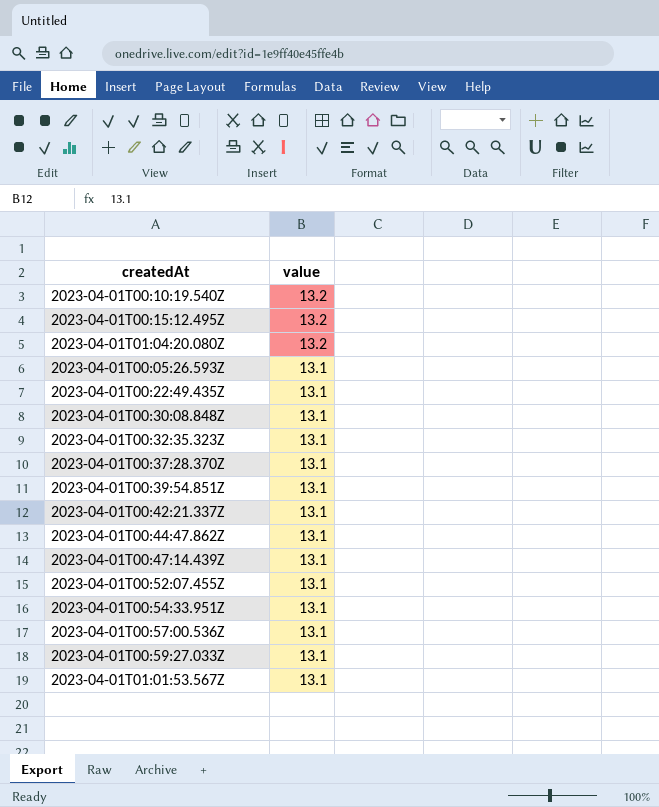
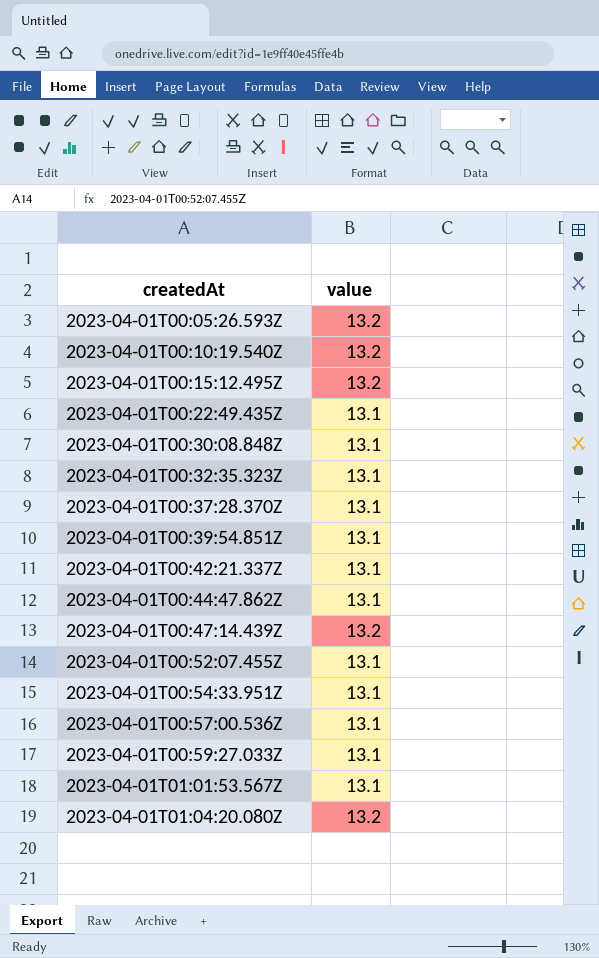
row order: value descending -> createdAt ascending
2023-04-01T00:05:26.593Z | value: 13.1 -> 13.2
2023-04-01T00:47:14.439Z | value: 13.1 -> 13.2

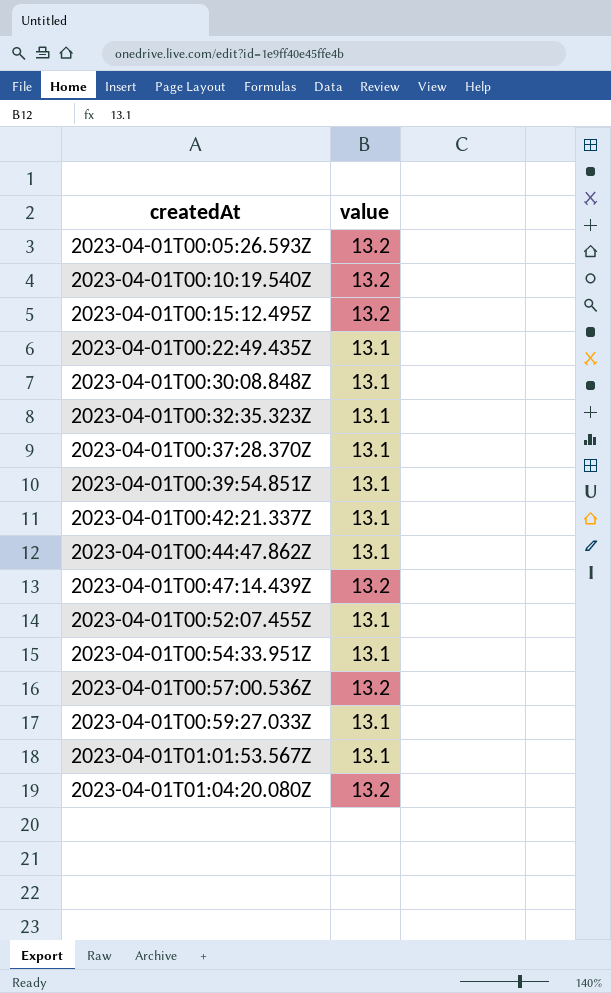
2023-04-01T00:57:00.536Z | value: 13.1 -> 13.2

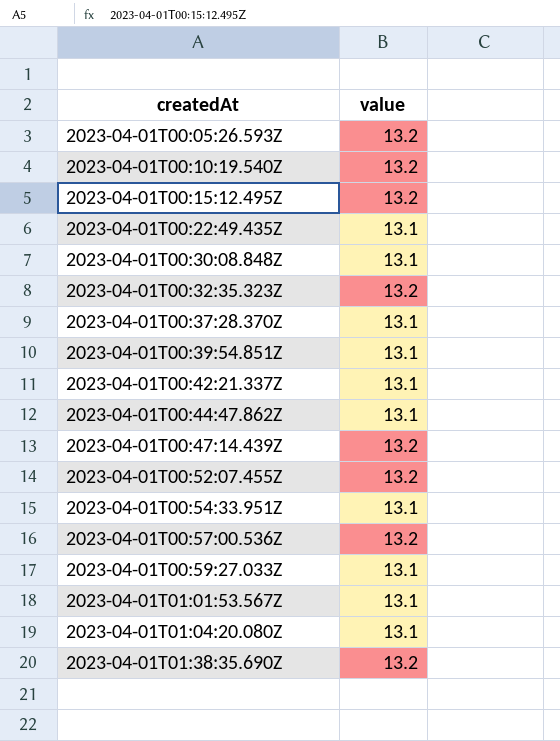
2023-04-01T00:32:35.323Z | value: 13.1 -> 13.2
2023-04-01T00:52:07.455Z | value: 13.1 -> 13.2
2023-04-01T01:04:20.080Z | value: 13.2 -> 13.1
row 2023-04-01T01:38:35.690Z: none -> 13.2

